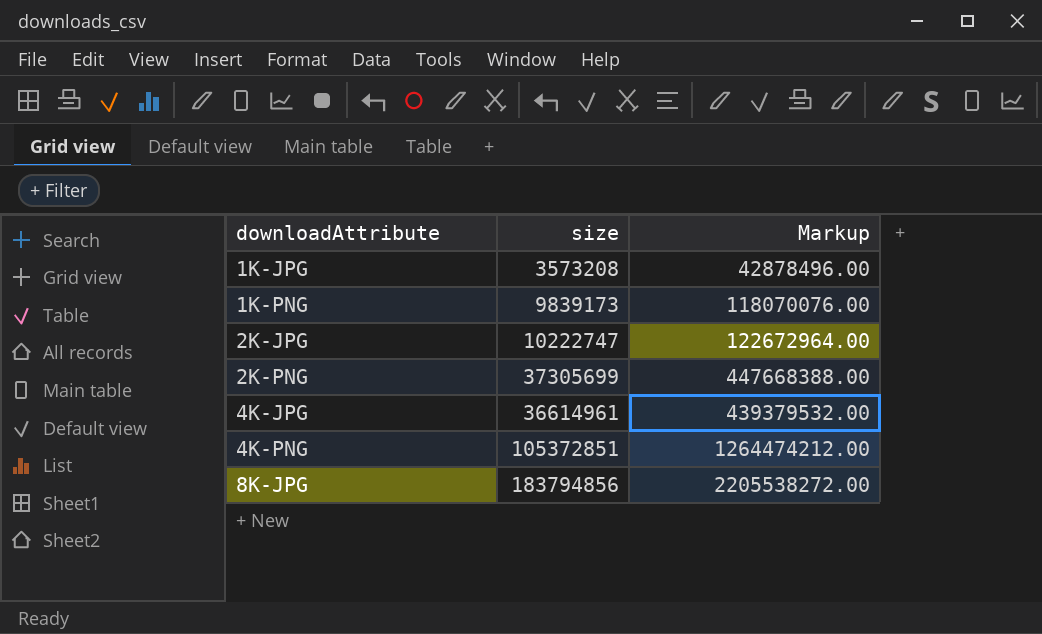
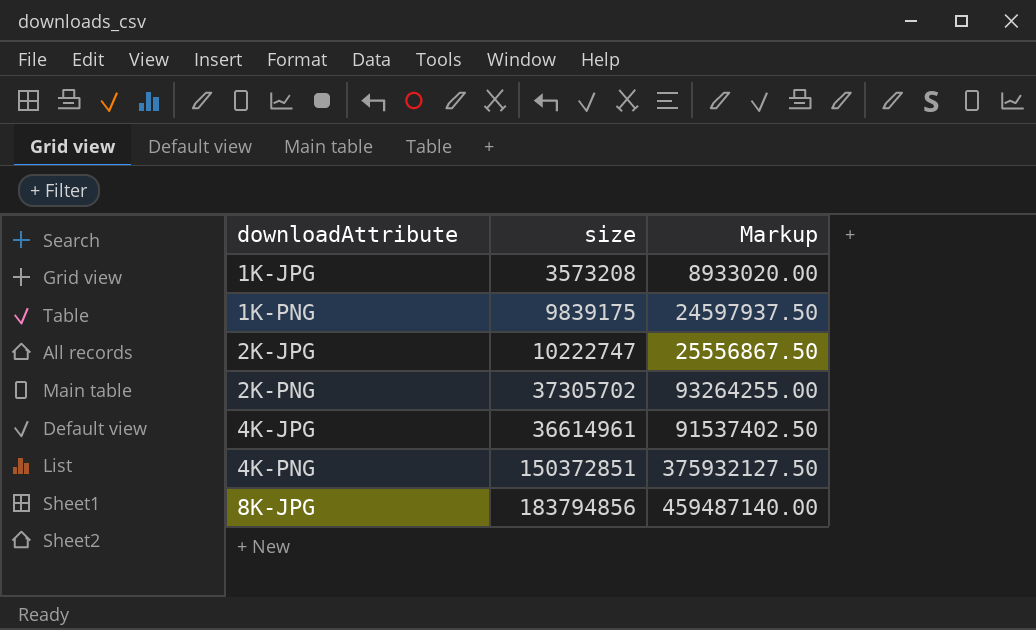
column Markup | formula: [size] * 12 -> [size] * 2.5
1K-PNG | size: 9839173 -> 9839175
2K-PNG | size: 37305699 -> 37305702
4K-PNG | size: 105372851 -> 150372851

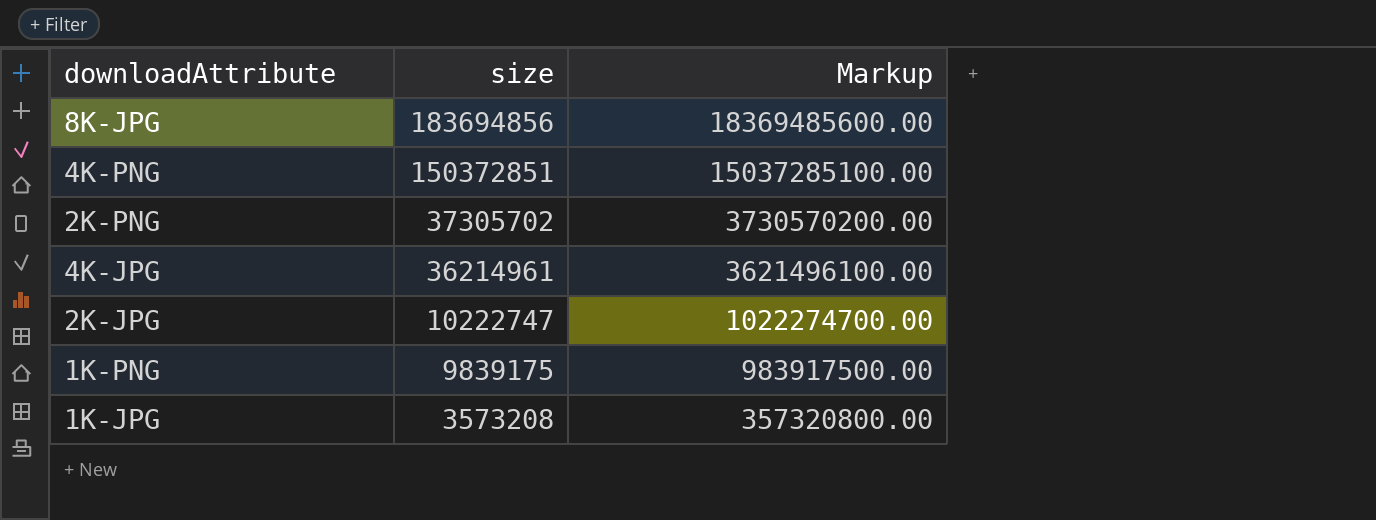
row order: downloadAttribute ascending -> size descending
column Markup | formula: [size] * 2.5 -> [size] * 100
8K-JPG | size: 183794856 -> 183694856
4K-JPG | size: 36614961 -> 36214961

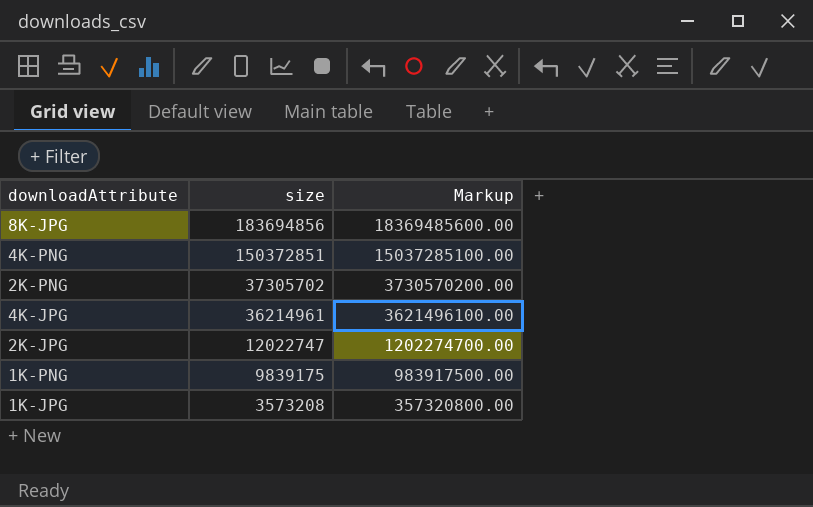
2K-JPG | size: 10222747 -> 12022747
2K-JPG | Markup: 1022274700.00 -> 1202274700.00

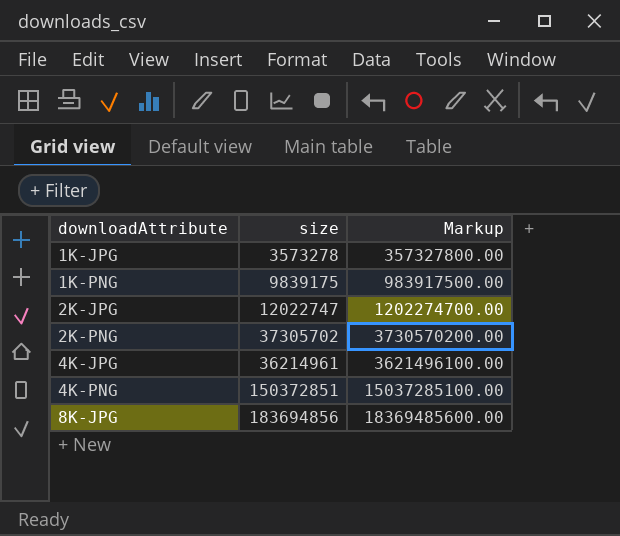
row order: size descending -> downloadAttribute ascending
1K-JPG | size: 3573208 -> 3573278
1K-JPG | Markup: 357320800.00 -> 357327800.00

